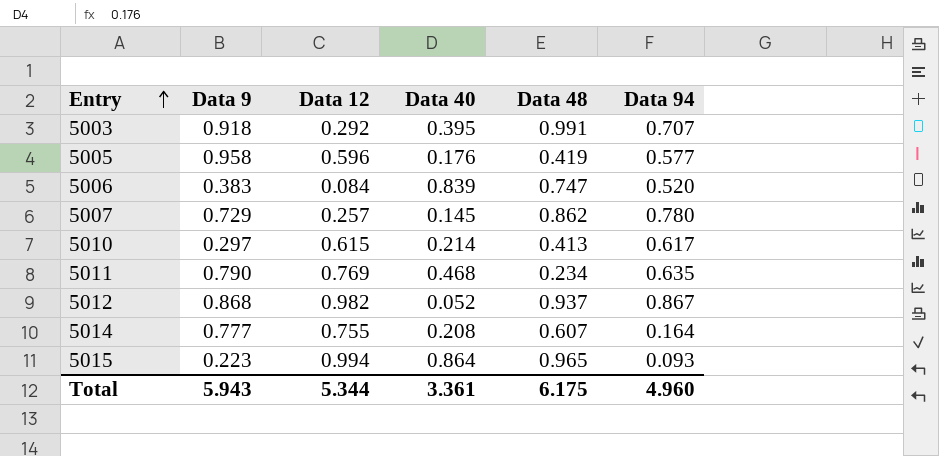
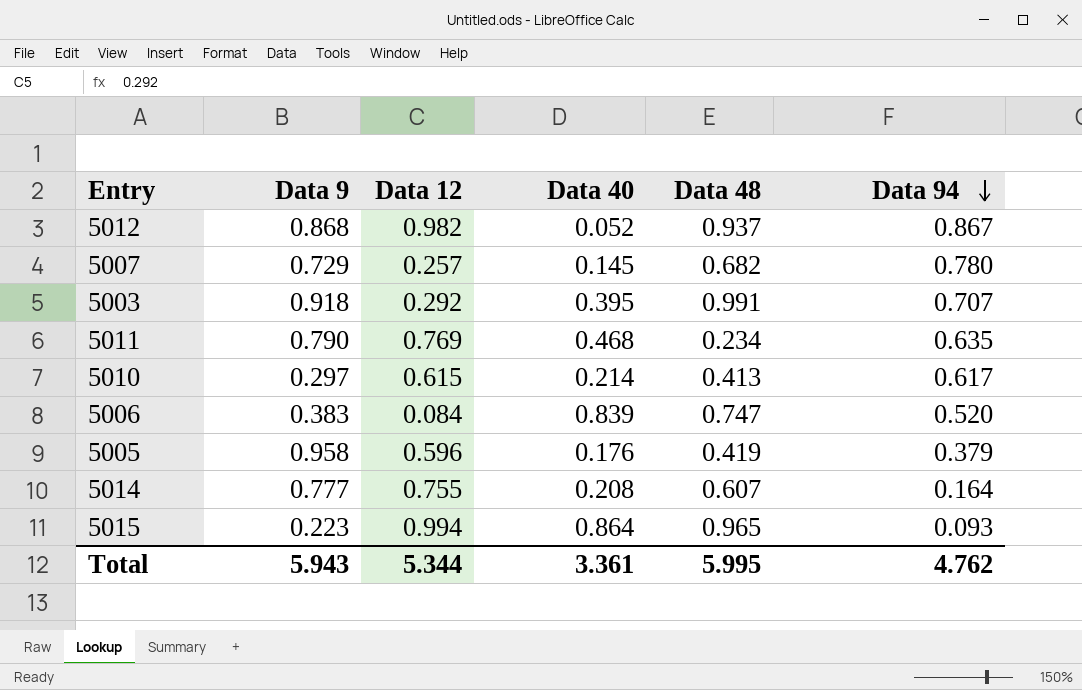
row order: Entry ascending -> Data 94 descending
5007 | Data 48: 0.862 -> 0.682
5005 | Data 94: 0.577 -> 0.379
Total | Data 48: 6.175 -> 5.995
Total | Data 94: 4.960 -> 4.762

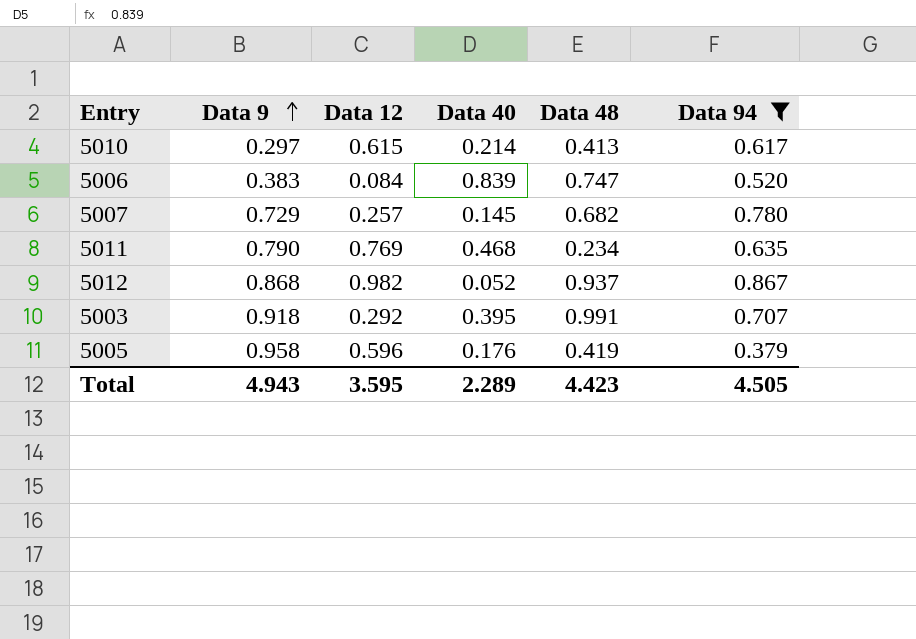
filter: none -> Data 94 >= 0.379
row order: Data 94 descending -> Data 9 ascending
Total | Data 9: 5.943 -> 4.943
Total | Data 12: 5.344 -> 3.595
Total | Data 40: 3.361 -> 2.289
Total | Data 48: 5.995 -> 4.423
Total | Data 94: 4.762 -> 4.505

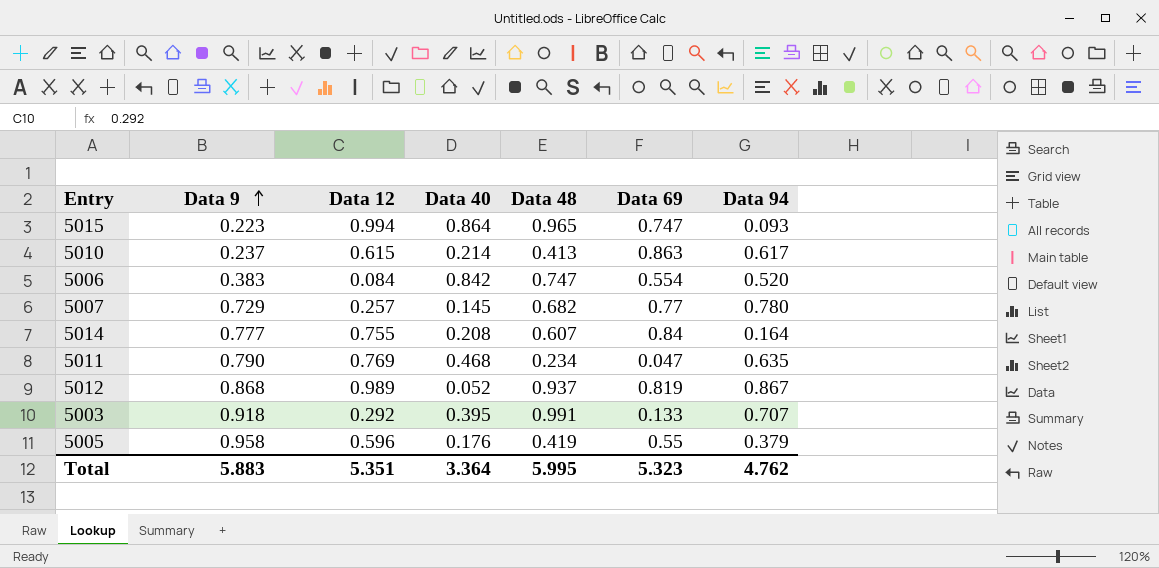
filter: Data 94 >= 0.379 -> none
column Data 69 | position: none -> 6
5010 | Data 9: 0.297 -> 0.237
5006 | Data 40: 0.839 -> 0.842
5012 | Data 12: 0.982 -> 0.989
Total | Data 9: 4.943 -> 5.883
Total | Data 12: 3.595 -> 5.351
Total | Data 40: 2.289 -> 3.364
Total | Data 48: 4.423 -> 5.995
Total | Data 94: 4.505 -> 4.762

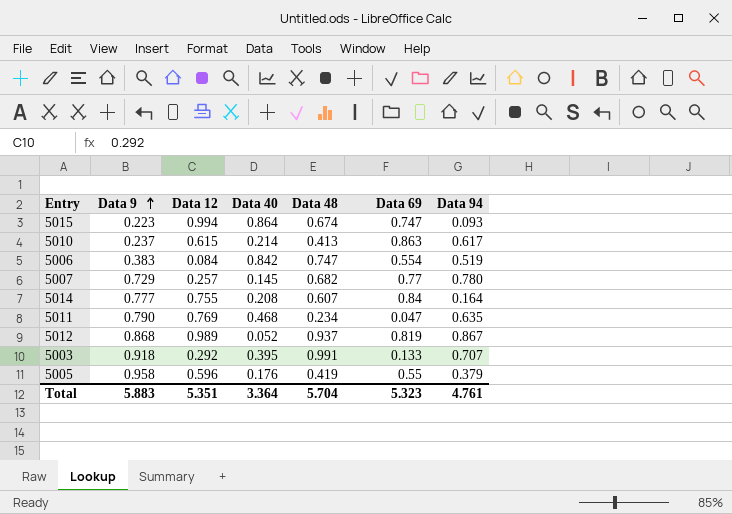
5015 | Data 48: 0.965 -> 0.674
5006 | Data 94: 0.520 -> 0.519
Total | Data 48: 5.995 -> 5.704
Total | Data 94: 4.762 -> 4.761

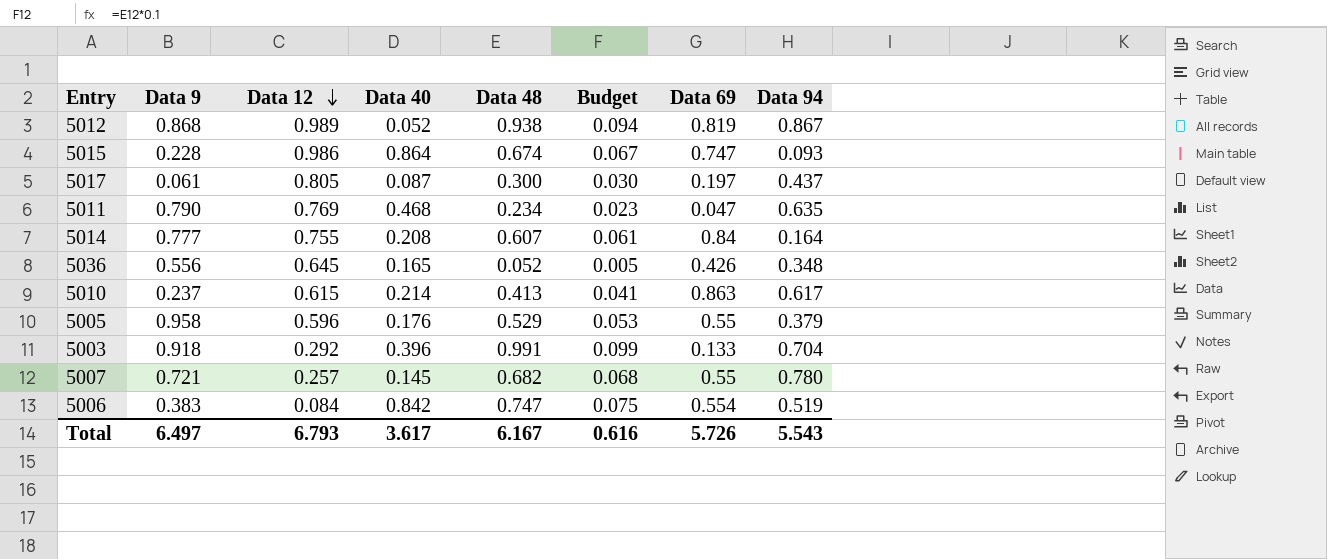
row order: Data 9 ascending -> Data 12 descending
column Budget | formula: none -> [Data 48] * 0.1
5012 | Data 48: 0.937 -> 0.938
5015 | Data 9: 0.223 -> 0.228
5015 | Data 12: 0.994 -> 0.986
row 5017: none -> 0.061 | 0.805 | 0.087 | 0.300 | 0.030 | 0.197 | 0.437
row 5036: none -> 0.556 | 0.645 | 0.165 | 0.052 | 0.005 | 0.426 | 0.348
5005 | Data 48: 0.419 -> 0.529
5003 | Data 40: 0.395 -> 0.396
5003 | Data 94: 0.707 -> 0.704
5007 | Data 9: 0.729 -> 0.721
5007 | Data 69: 0.77 -> 0.55
Total | Data 9: 5.883 -> 6.497
Total | Data 12: 5.351 -> 6.793
Total | Data 40: 3.364 -> 3.617
Total | Data 48: 5.704 -> 6.167
Total | Data 69: 5.323 -> 5.726
Total | Data 94: 4.761 -> 5.543

